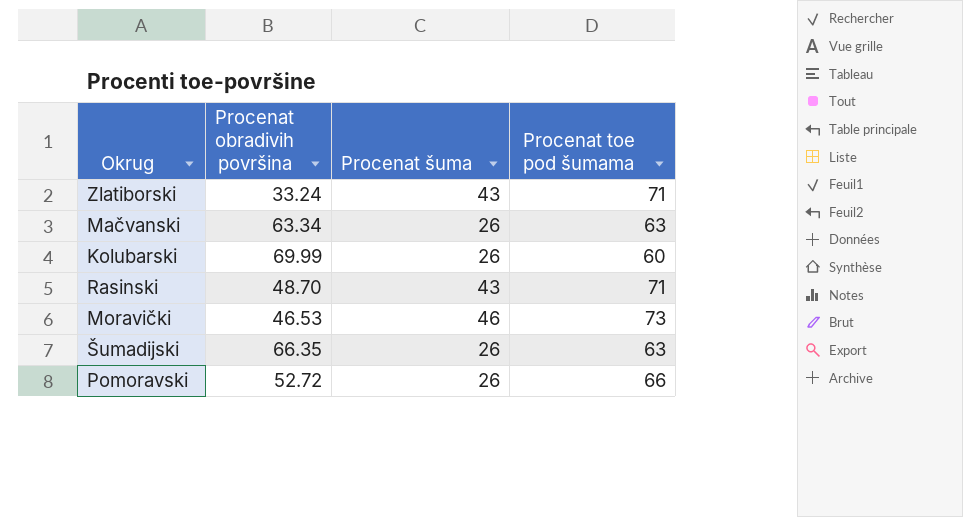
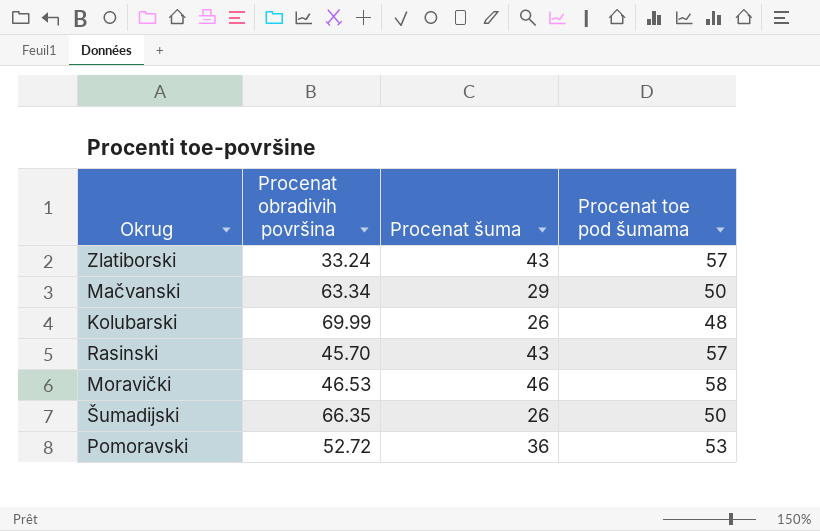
Zlatiborski | Procenat toe pod šumama: 71 -> 57
Mačvanski | Procenat šuma: 26 -> 29
Mačvanski | Procenat toe pod šumama: 63 -> 50
Kolubarski | Procenat toe pod šumama: 60 -> 48
Rasinski | Procenat obradivih površina: 48.70 -> 45.70
Rasinski | Procenat toe pod šumama: 71 -> 57
Moravički | Procenat toe pod šumama: 73 -> 58
Šumadijski | Procenat toe pod šumama: 63 -> 50
Pomoravski | Procenat šuma: 26 -> 36
Pomoravski | Procenat toe pod šumama: 66 -> 53

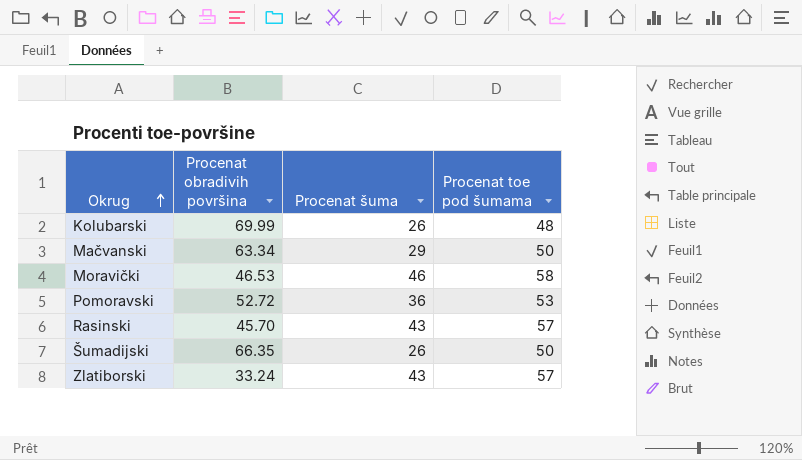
row order: none -> Okrug ascending

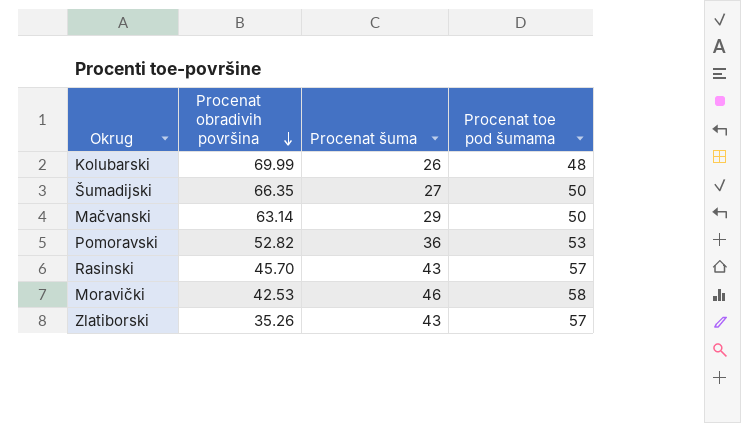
row order: Okrug ascending -> Procenat obradivih površina descending
Šumadijski | Procenat šuma: 26 -> 27
Mačvanski | Procenat obradivih površina: 63.34 -> 63.14
Pomoravski | Procenat obradivih površina: 52.72 -> 52.82
Moravički | Procenat obradivih površina: 46.53 -> 42.53
Zlatiborski | Procenat obradivih površina: 33.24 -> 35.26

